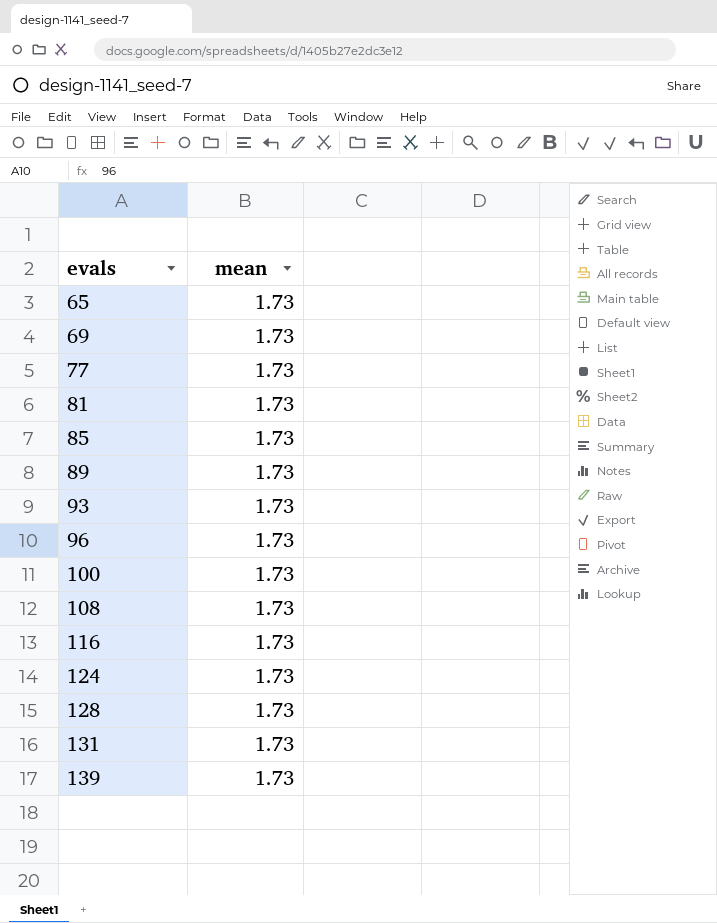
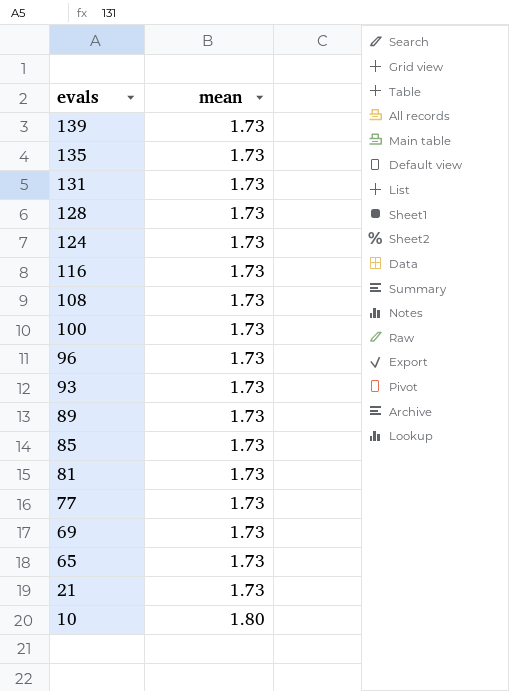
row order: evals ascending -> evals descending
row 135: none -> 1.73
row 21: none -> 1.73
row 10: none -> 1.80

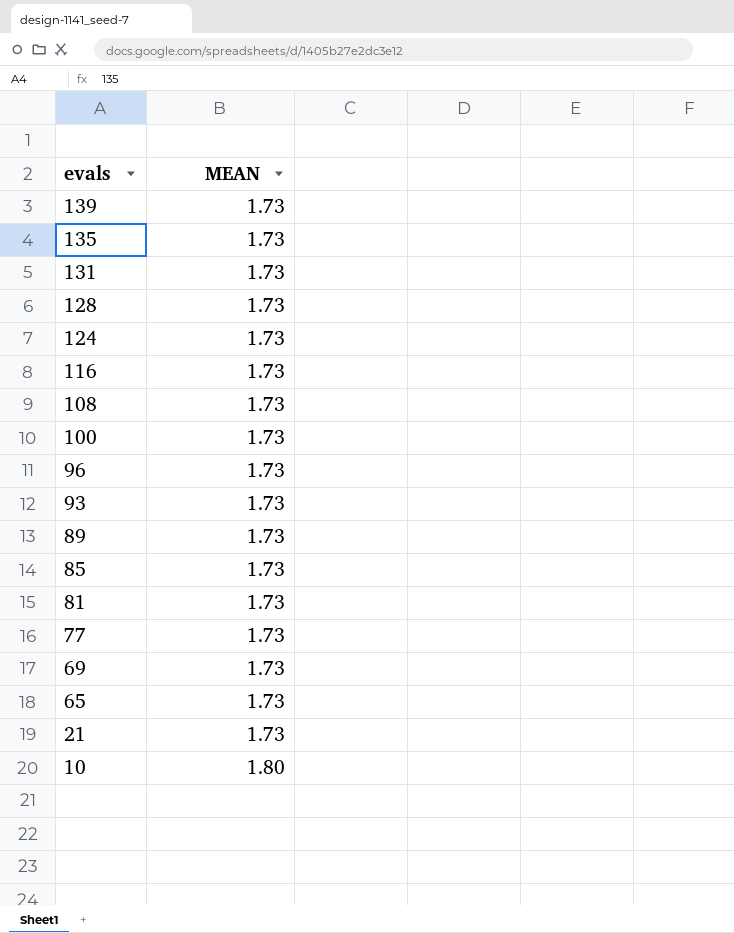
column name: mean -> MEAN

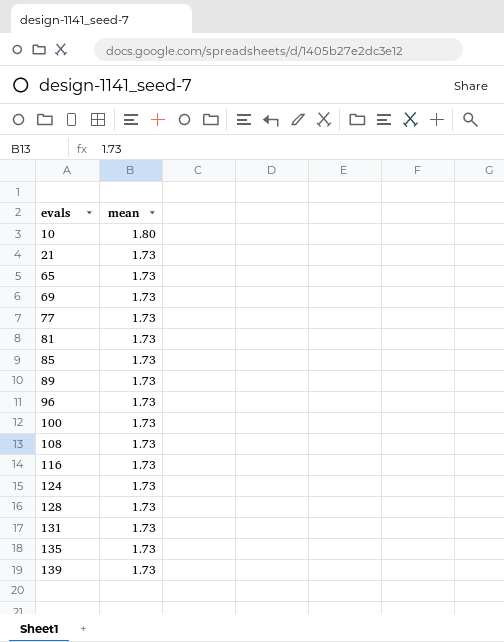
row order: evals descending -> evals ascending
column name: MEAN -> mean
row 93: 1.73 -> none

